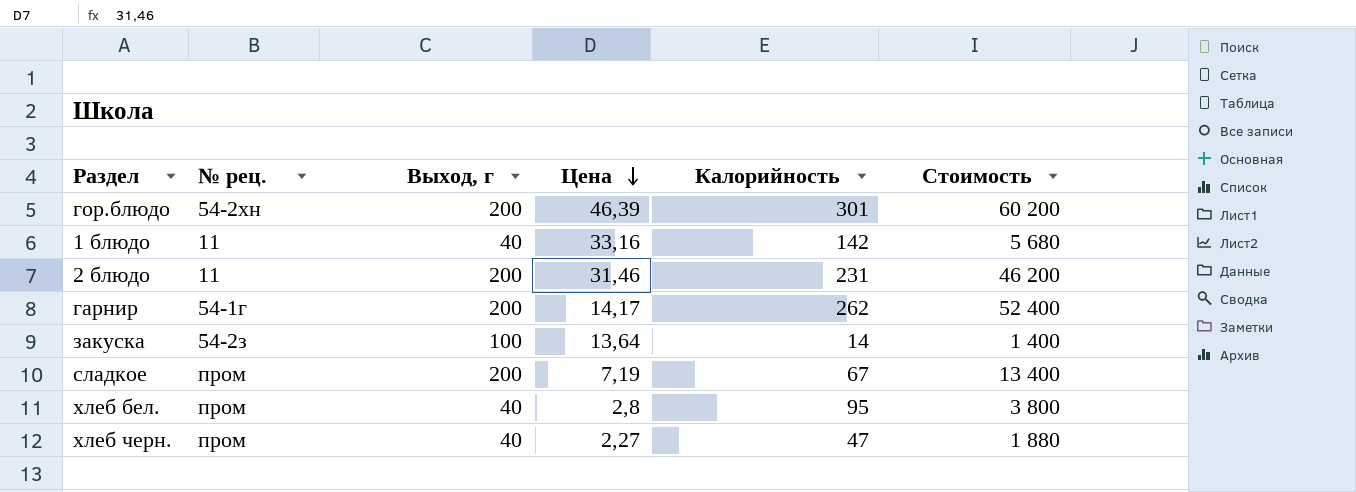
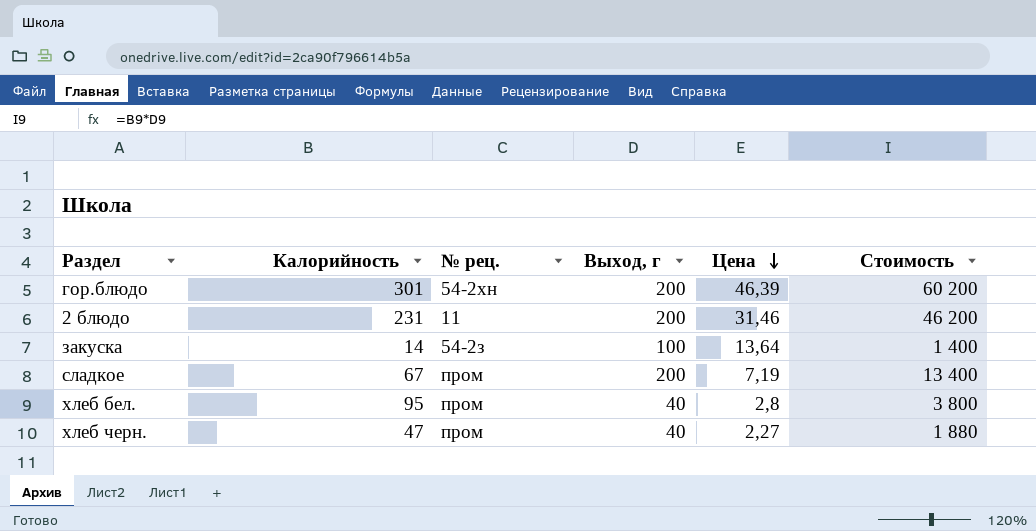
column Калорийность | position: 5 -> 2
row 1 блюдо: 11 | 40 | 33,16 | 142 | 5 680 -> none
row гарнир: 54-1г | 200 | 14,17 | 262 | 52 400 -> none

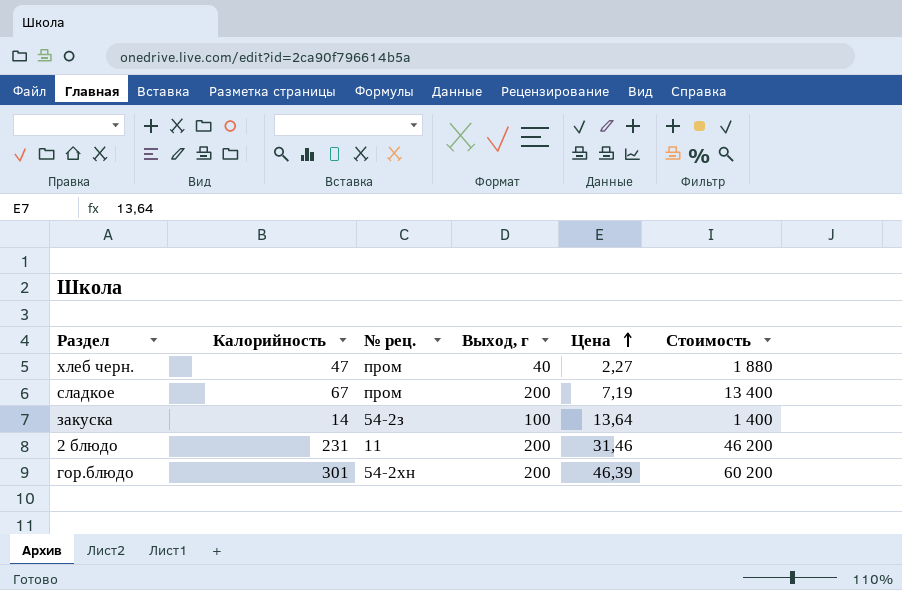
row order: Цена descending -> Цена ascending
row хлеб бел.: 95 | пром | 40 | 2,8 | 3 800 -> none

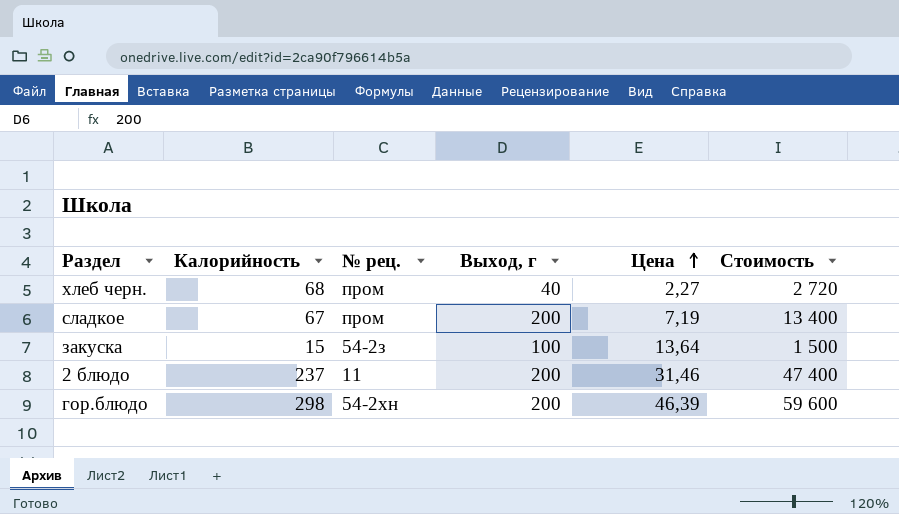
хлеб черн. | Калорийность: 47 -> 68
хлеб черн. | Стоимость: 1 880 -> 2 720
закуска | Калорийность: 14 -> 15
закуска | Стоимость: 1 400 -> 1 500
2 блюдо | Калорийность: 231 -> 237
2 блюдо | Стоимость: 46 200 -> 47 400
гор.блюдо | Калорийность: 301 -> 298
гор.блюдо | Стоимость: 60 200 -> 59 600

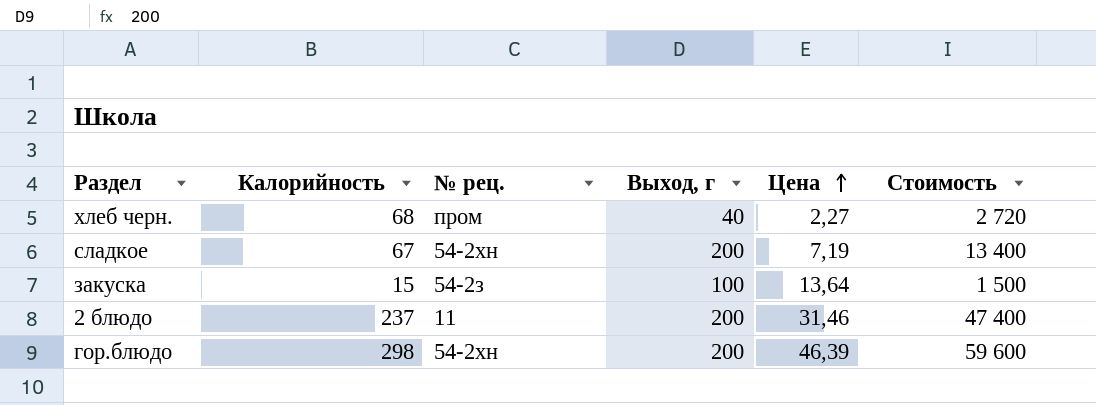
сладкое | № рец.: пром -> 54-2хн

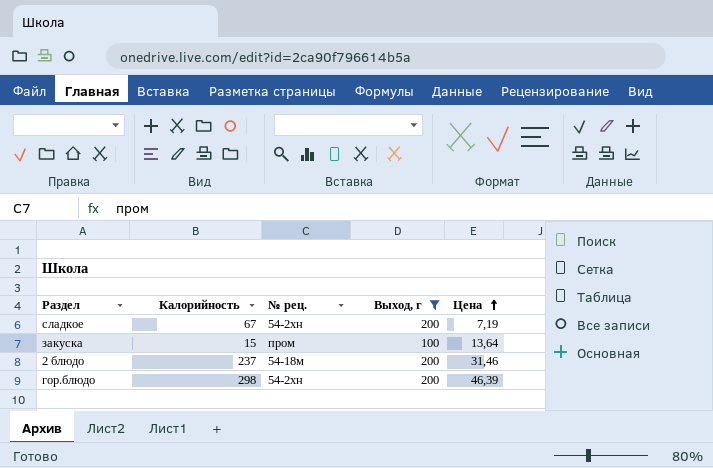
filter: none -> Выход, г != 40
column Стоимость | formula: [Калорийность] * [Выход, г] -> none
закуска | № рец.: 54-2з -> пром
2 блюдо | № рец.: 11 -> 54-18м

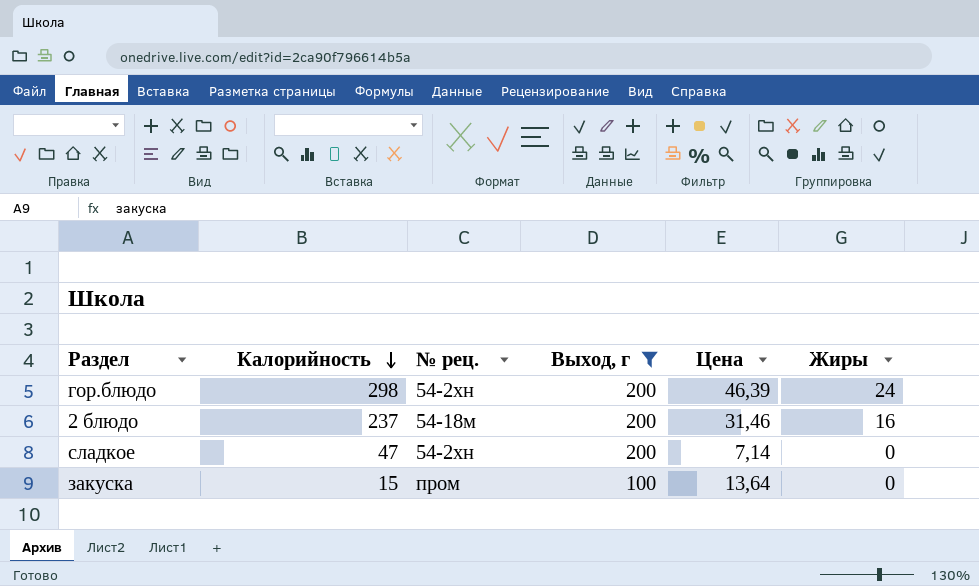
row order: Цена ascending -> Калорийность descending
column Жиры | position: none -> 6
сладкое | Калорийность: 67 -> 47
сладкое | Цена: 7,19 -> 7,14

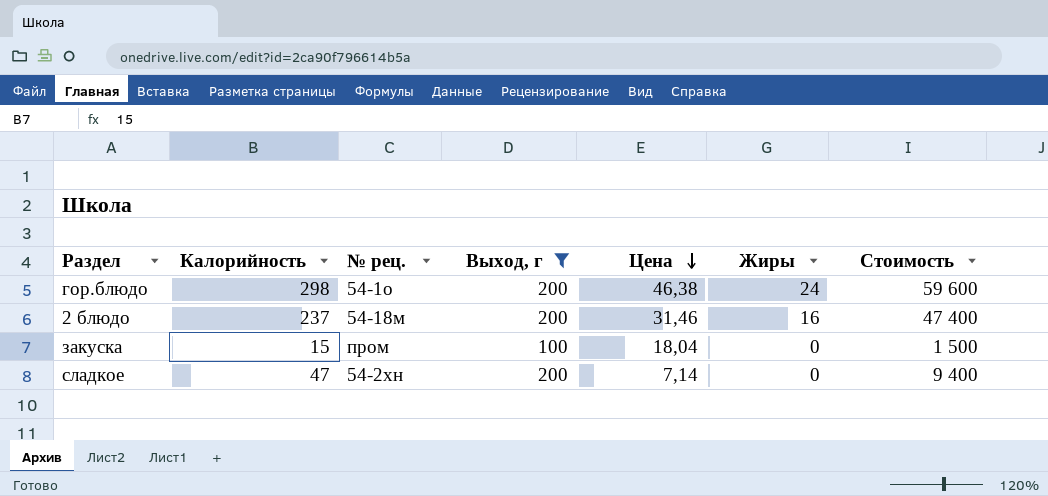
row order: Калорийность descending -> Цена descending
column Стоимость | formula: none -> [Калорийность] * [Выход, г]
гор.блюдо | № рец.: 54-2хн -> 54-1о
гор.блюдо | Цена: 46,39 -> 46,38
закуска | Цена: 13,64 -> 18,04

